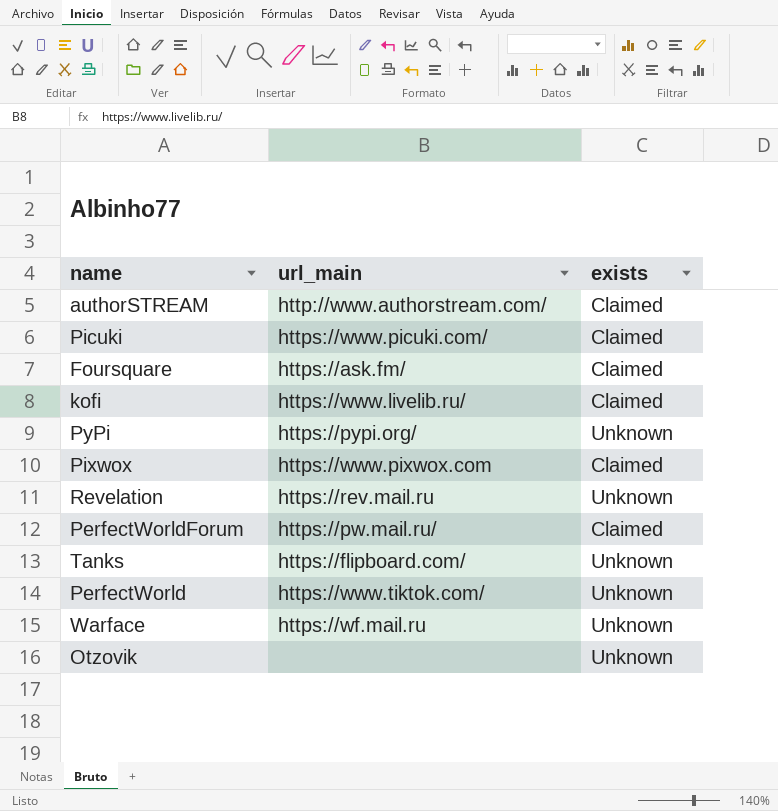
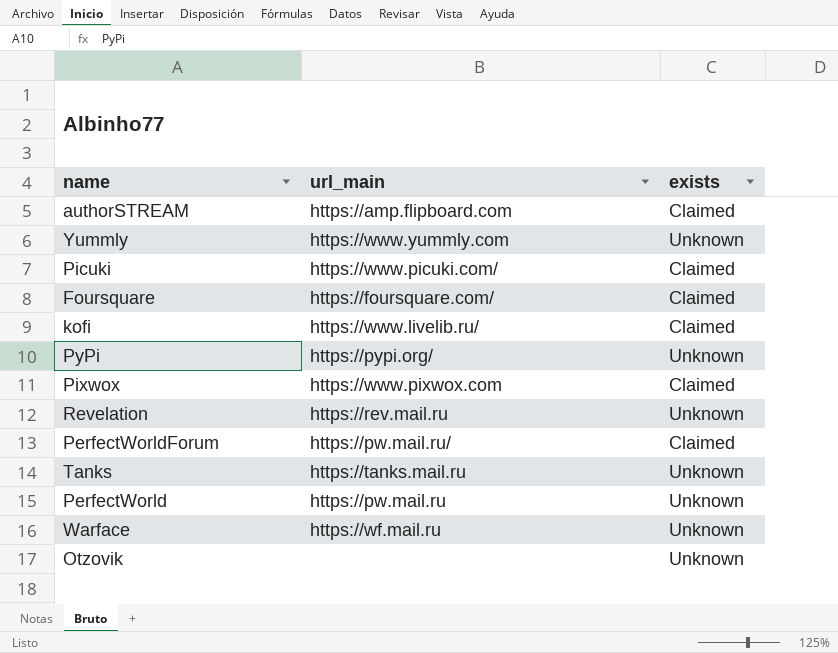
authorSTREAM | url_main: http://www.authorstream.com/ -> https://amp.flipboard.com
row Yummly: none -> https://www.yummly.com | Unknown
Foursquare | url_main: https://ask.fm/ -> https://foursquare.com/
Tanks | url_main: https://flipboard.com/ -> https://tanks.mail.ru
PerfectWorld | url_main: https://www.tiktok.com/ -> https://pw.mail.ru

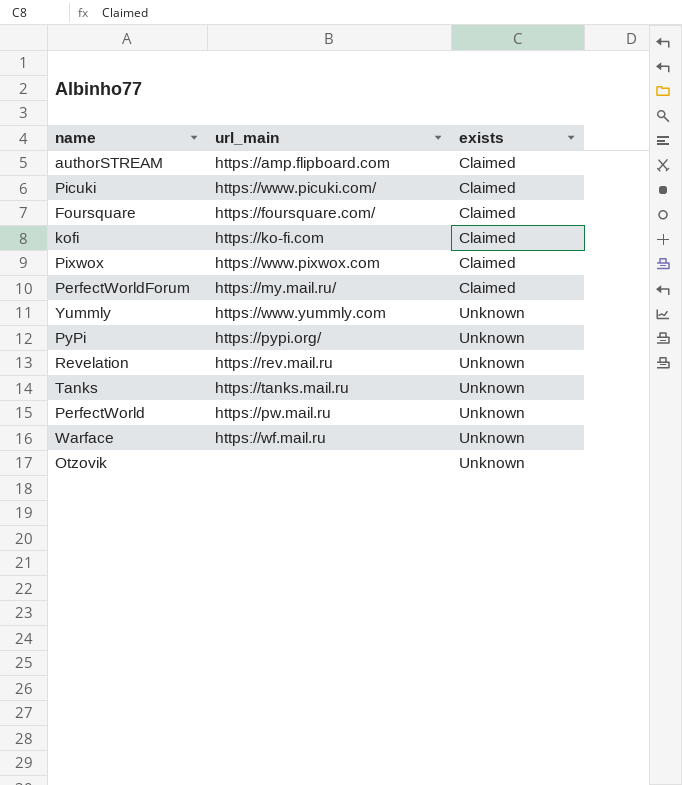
row order: none -> exists ascending
kofi | url_main: https://www.livelib.ru/ -> https://ko-fi.com
PerfectWorldForum | url_main: https://pw.mail.ru/ -> https://my.mail.ru/

